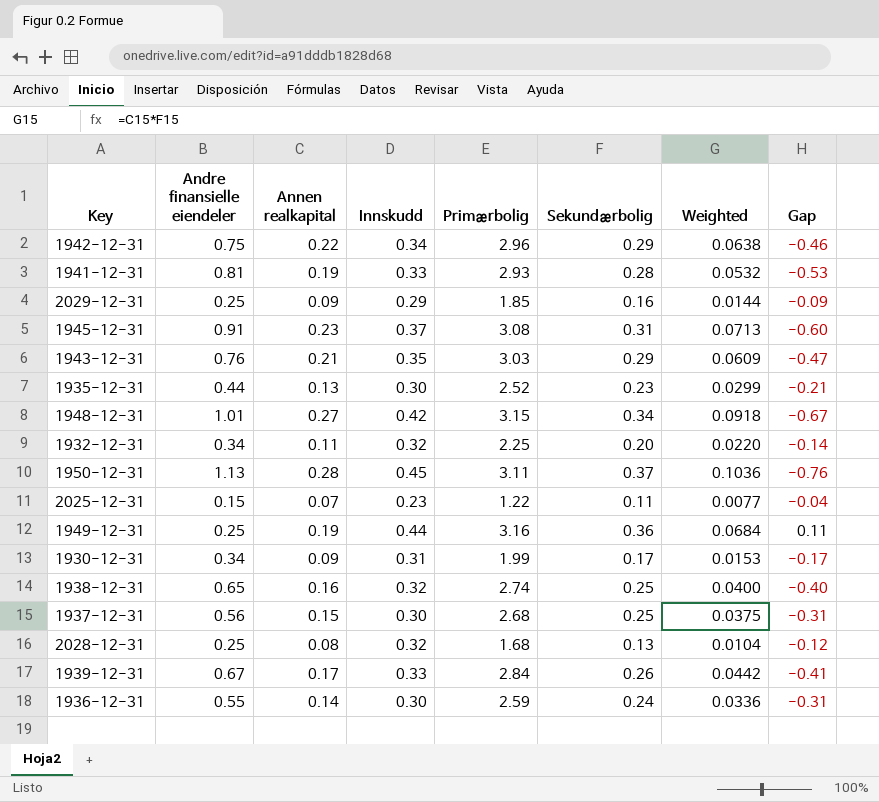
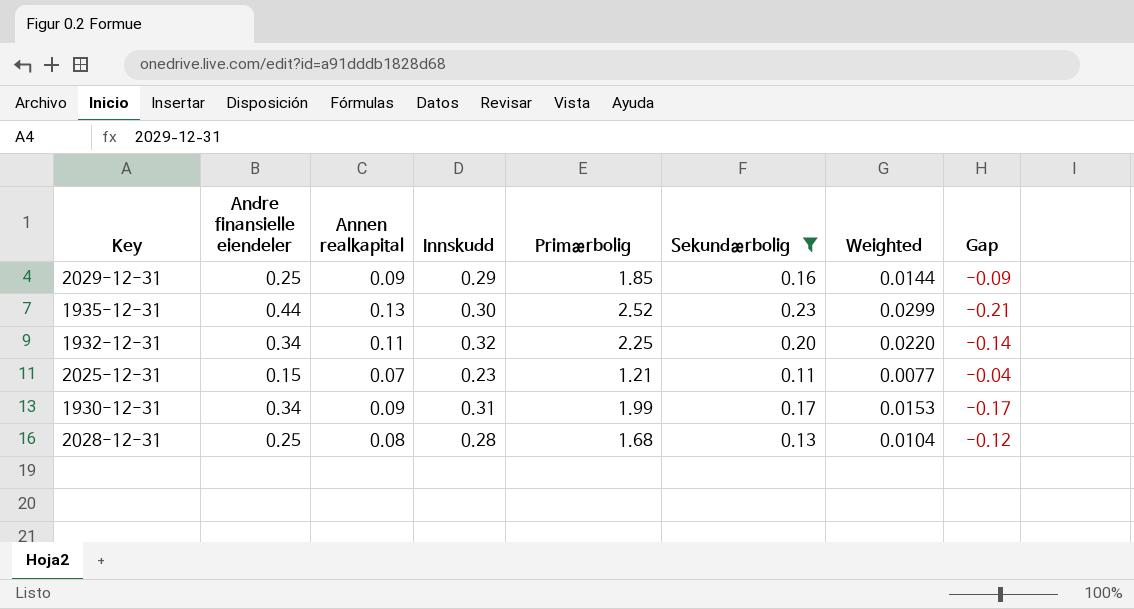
filter: none -> Sekundærbolig <= 0.23
2025-12-31 | Primærbolig: 1.22 -> 1.21
2028-12-31 | Innskudd: 0.32 -> 0.28

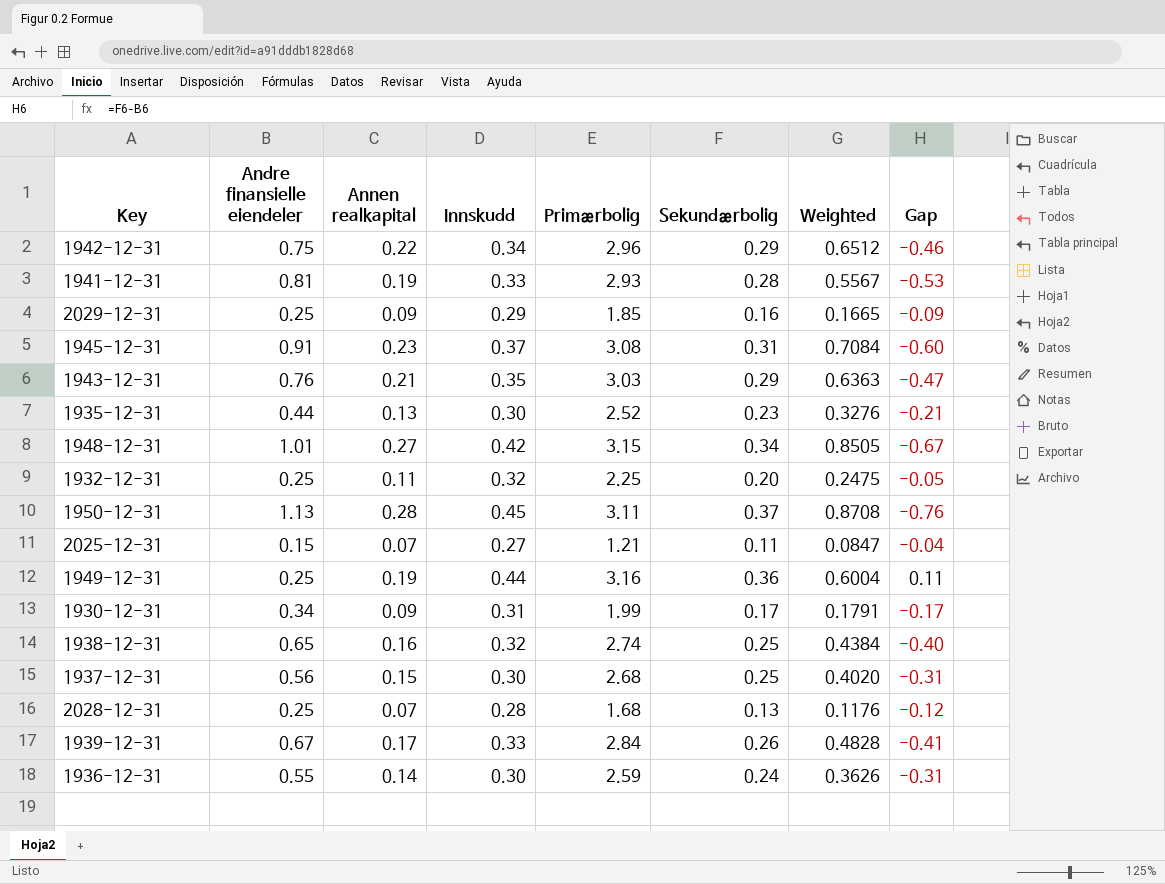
filter: Sekundærbolig <= 0.23 -> none
column Weighted | formula: [Annen realkapital] * [Sekundærbolig] -> [Annen realkapital] * [Primærbolig]
1932-12-31 | Andre finansielle eiendeler: 0.34 -> 0.25
1932-12-31 | Gap: -0.14 -> -0.05
2025-12-31 | Innskudd: 0.23 -> 0.27
2028-12-31 | Annen realkapital: 0.08 -> 0.07

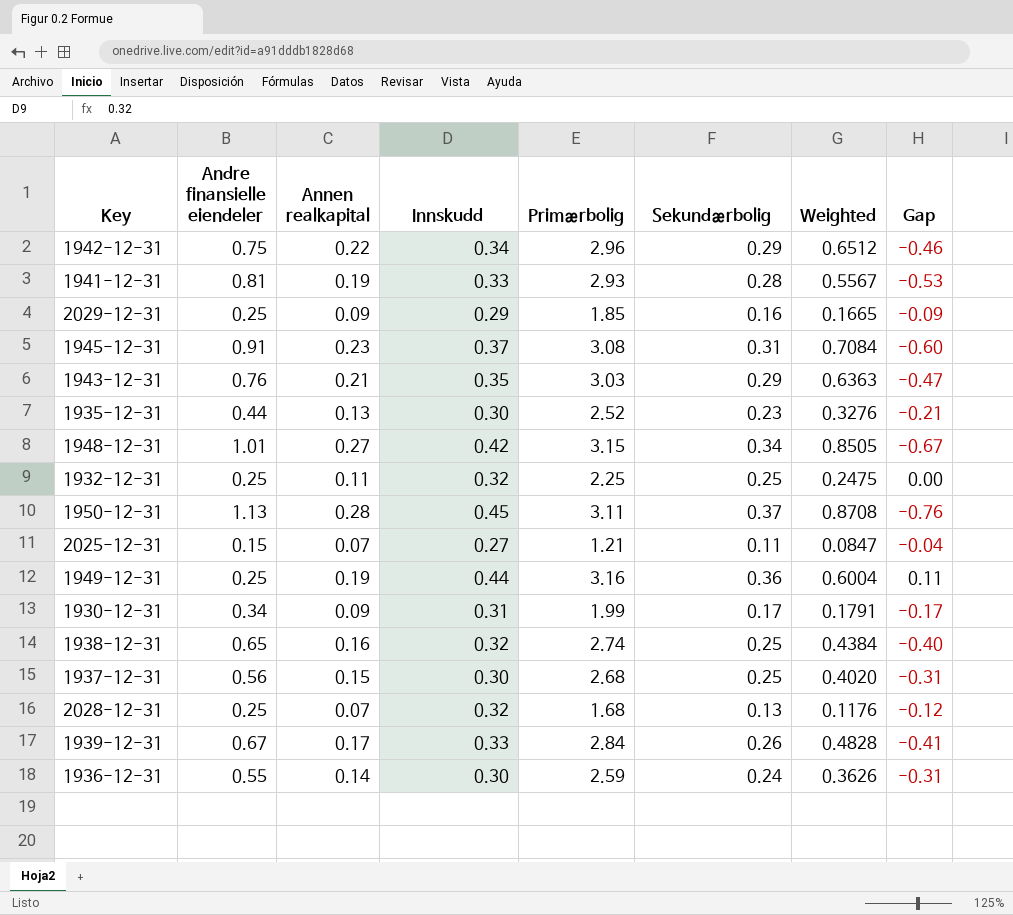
1932-12-31 | Sekundærbolig: 0.20 -> 0.25
1932-12-31 | Gap: -0.05 -> 0.00
2028-12-31 | Innskudd: 0.28 -> 0.32

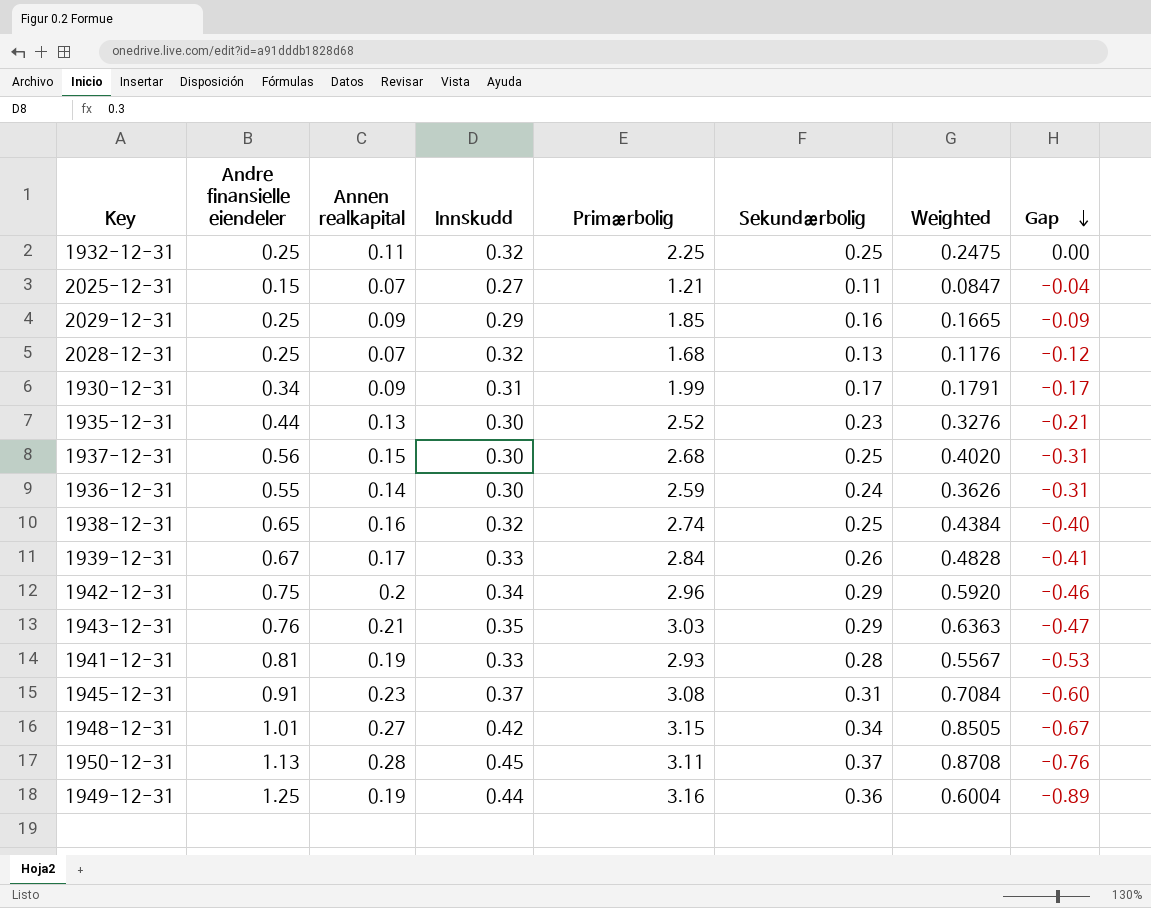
row order: none -> Gap descending
1942-12-31 | Annen realkapital: 0.22 -> 0.2
1942-12-31 | Weighted: 0.6512 -> 0.5920
1949-12-31 | Andre finansielle eiendeler: 0.25 -> 1.25
1949-12-31 | Gap: 0.11 -> -0.89

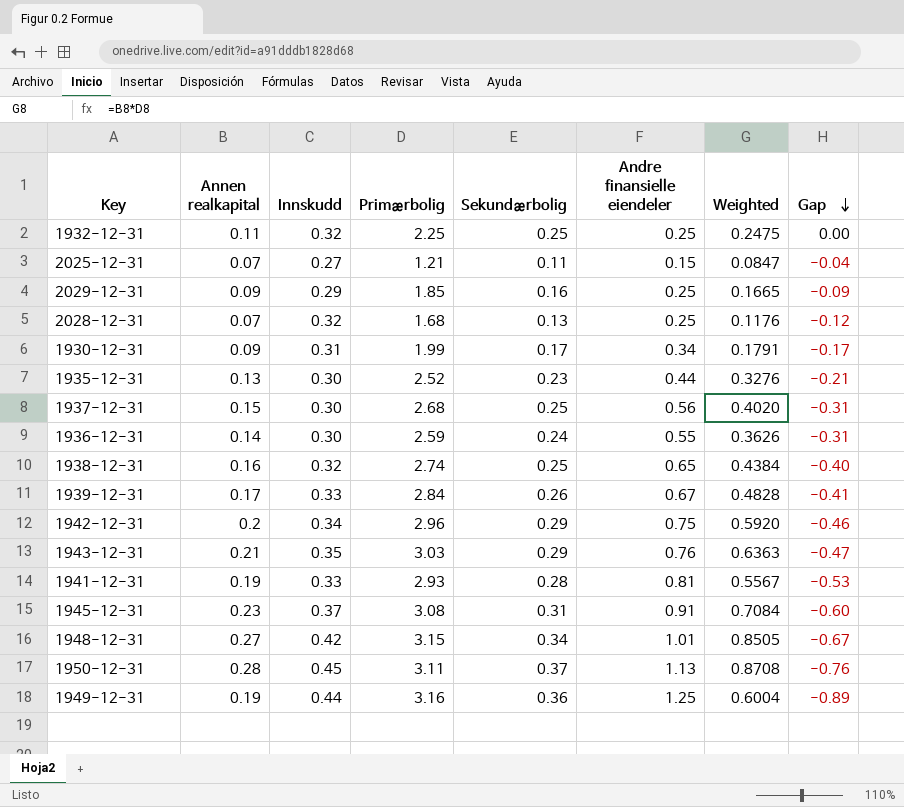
column Andre finansielle eiendeler | position: 2 -> 6

